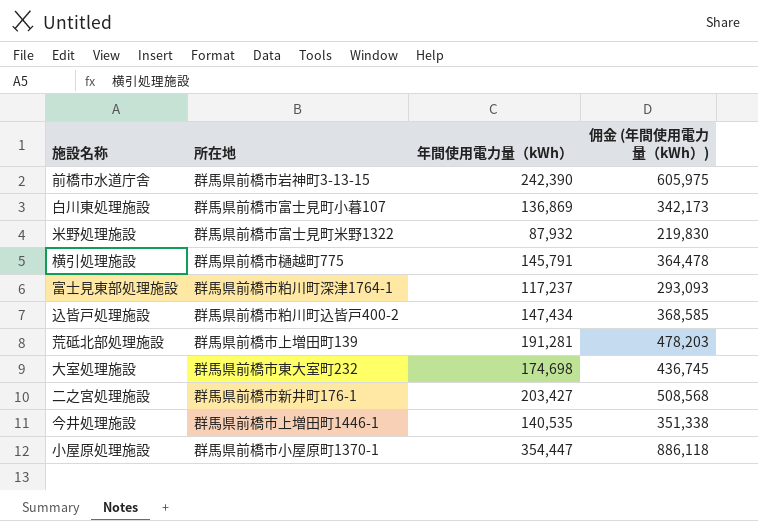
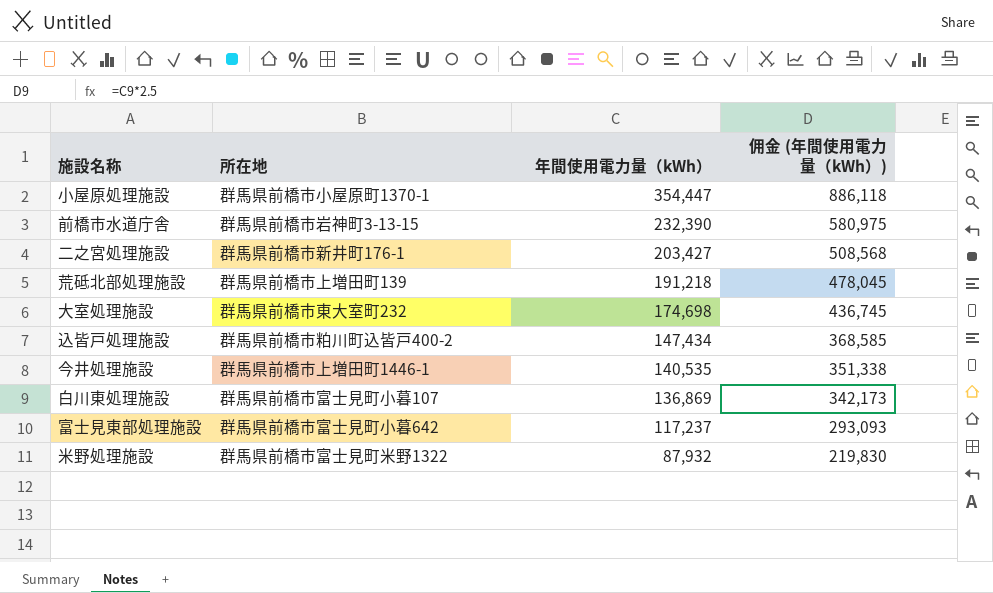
row order: none -> 年間使用電力量（kWh） descending
row 横引処理施設: 群馬県前橋市樋越町775 | 145,791 | 364,478 -> none
前橋市水道庁舎 | 年間使用電力量（kWh）: 242,390 -> 232,390
前橋市水道庁舎 | 佣金 (年間使用電力量（kWh）): 605,975 -> 580,975
荒砥北部処理施設 | 年間使用電力量（kWh）: 191,281 -> 191,218
荒砥北部処理施設 | 佣金 (年間使用電力量（kWh）): 478,203 -> 478,045
富士見東部処理施設 | 所在地: 群馬県前橋市粕川町深津1764-1 -> 群馬県前橋市富士見町小暮642

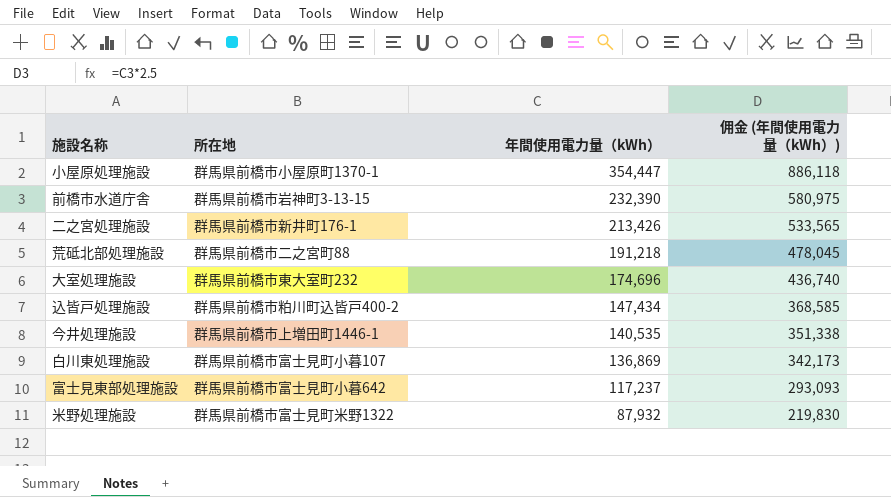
二之宮処理施設 | 年間使用電力量（kWh）: 203,427 -> 213,426
二之宮処理施設 | 佣金 (年間使用電力量（kWh）): 508,568 -> 533,565
荒砥北部処理施設 | 所在地: 群馬県前橋市上増田町139 -> 群馬県前橋市二之宮町88
大室処理施設 | 年間使用電力量（kWh）: 174,698 -> 174,696
大室処理施設 | 佣金 (年間使用電力量（kWh）): 436,745 -> 436,740

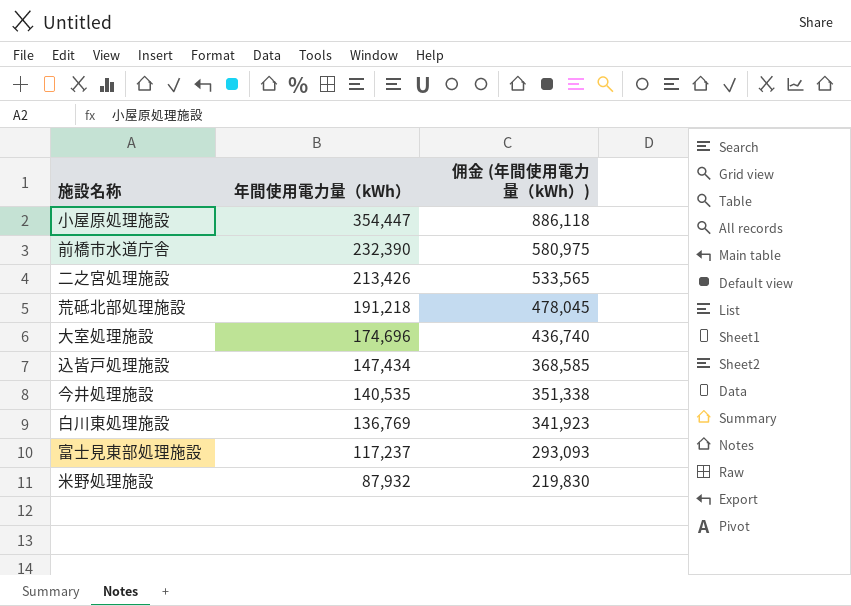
column 所在地 | position: 2 -> none
白川東処理施設 | 年間使用電力量（kWh）: 136,869 -> 136,769
白川東処理施設 | 佣金 (年間使用電力量（kWh）): 342,173 -> 341,923

